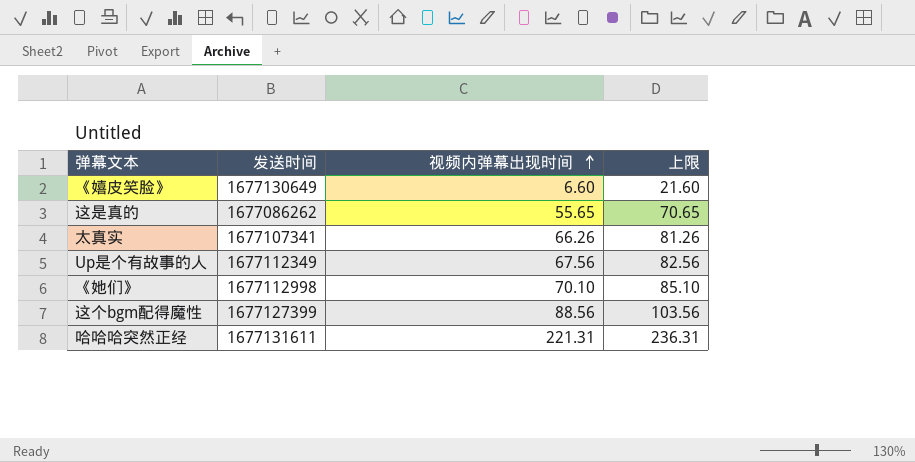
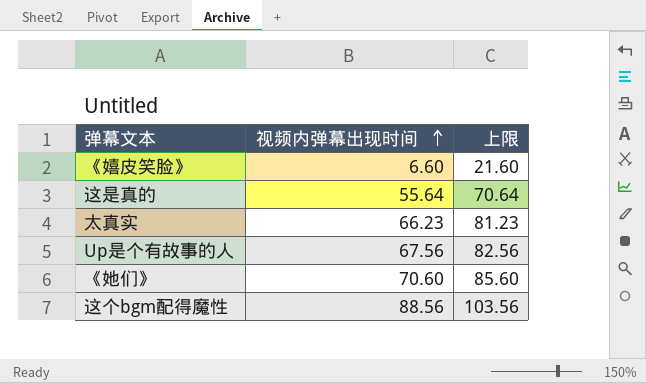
column 发送时间 | position: 2 -> none
row 哈哈哈突然正经: 1677131611 | 221.31 | 236.31 -> none
这是真的 | 视频内弹幕出现时间: 55.65 -> 55.64
这是真的 | 上限: 70.65 -> 70.64
太真实 | 视频内弹幕出现时间: 66.26 -> 66.23
太真实 | 上限: 81.26 -> 81.23
《她们》 | 视频内弹幕出现时间: 70.10 -> 70.60
《她们》 | 上限: 85.10 -> 85.60

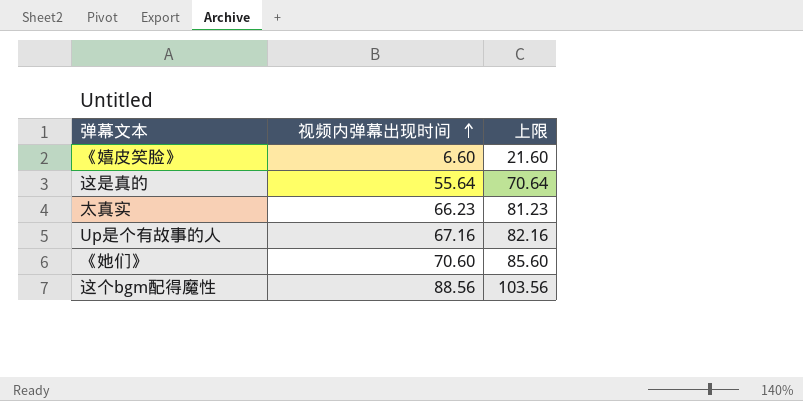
Up是个有故事的人 | 视频内弹幕出现时间: 67.56 -> 67.16
Up是个有故事的人 | 上限: 82.56 -> 82.16

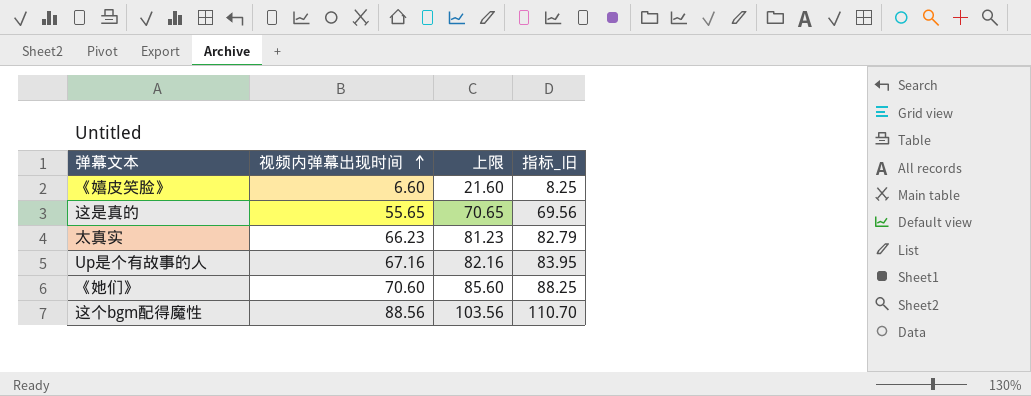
column 指标_旧 | formula: none -> [视频内弹幕出现时间] * 1.25
这是真的 | 视频内弹幕出现时间: 55.64 -> 55.65
这是真的 | 上限: 70.64 -> 70.65

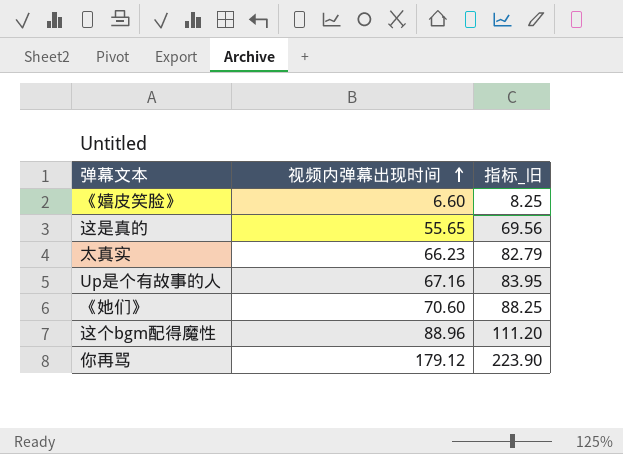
column 上限 | formula: [视频内弹幕出现时间] + 15 -> none
这个bgm配得魔性 | 视频内弹幕出现时间: 88.56 -> 88.96
这个bgm配得魔性 | 指标_旧: 110.70 -> 111.20
row 你再骂: none -> 179.12 | 223.90

